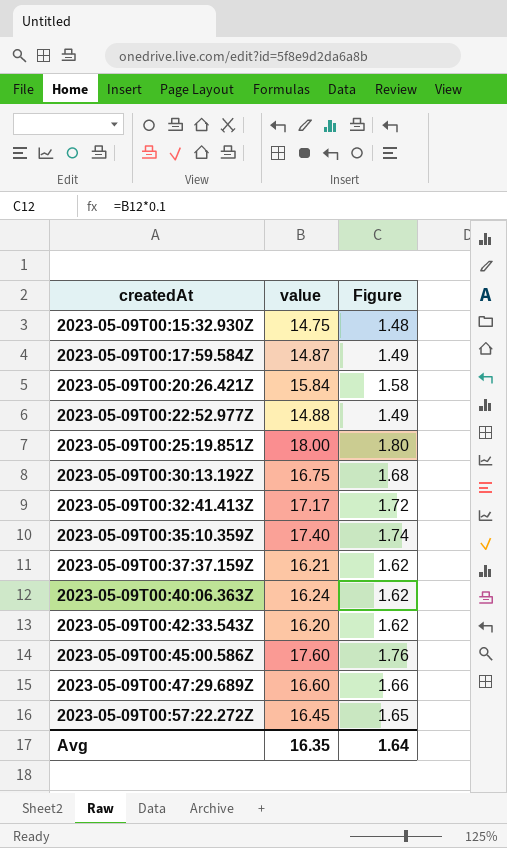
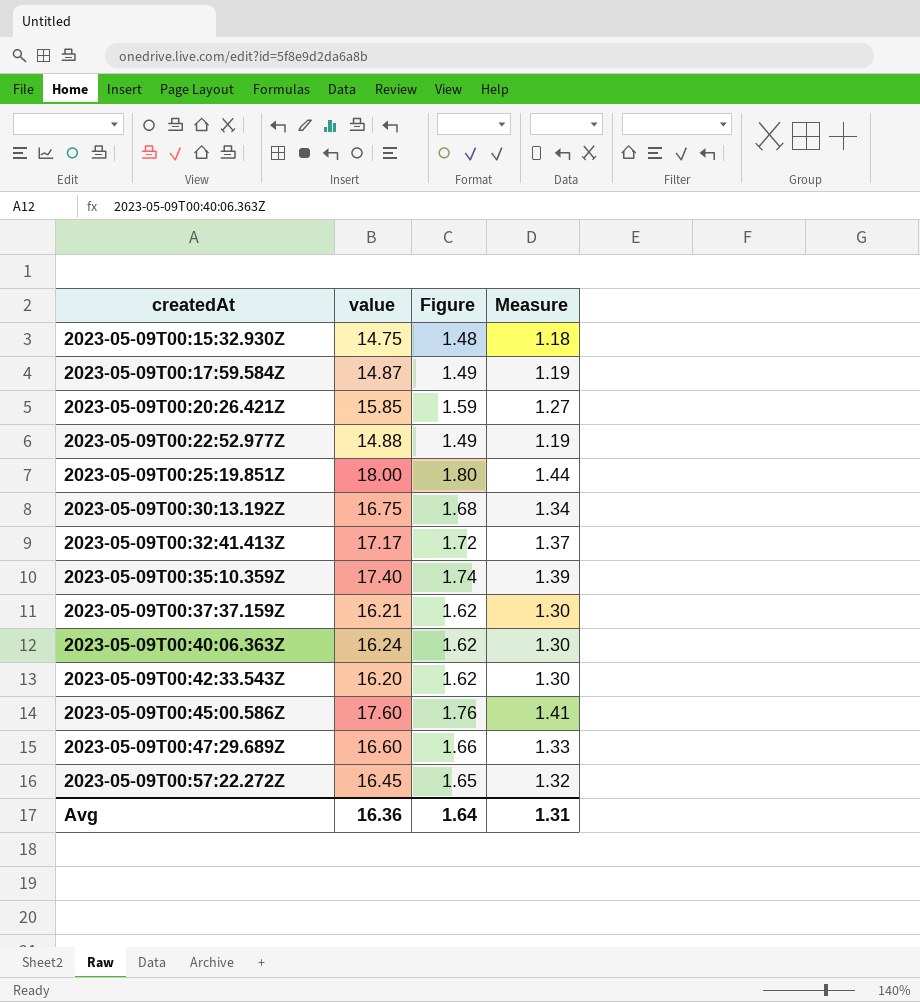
column Measure | formula: none -> [value] * 0.08
2023-05-09T00:20:26.421Z | value: 15.84 -> 15.85
2023-05-09T00:20:26.421Z | Figure: 1.58 -> 1.59
Avg | value: 16.35 -> 16.36

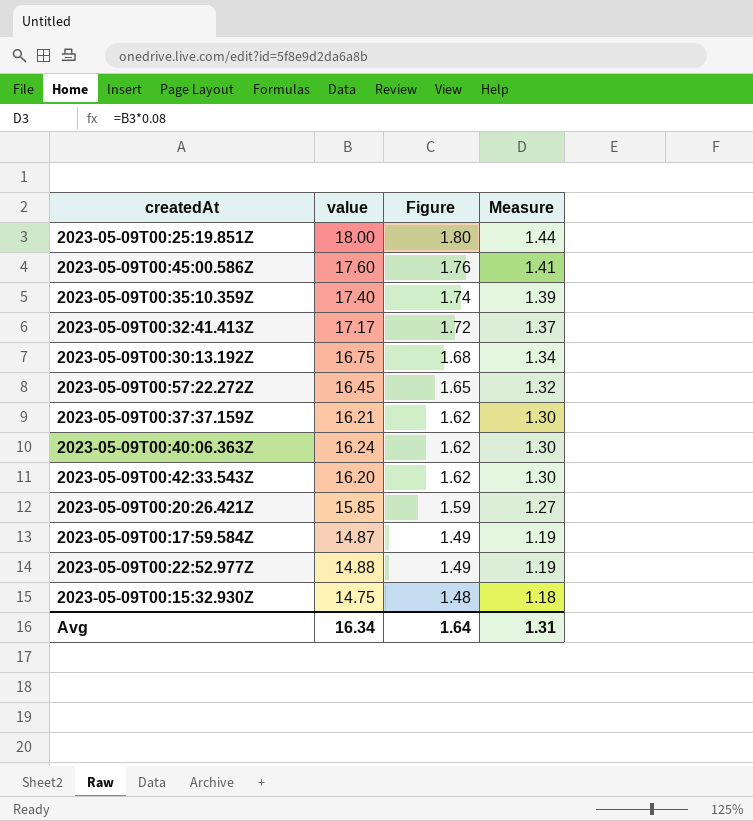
row order: createdAt ascending -> Figure descending
row 2023-05-09T00:47:29.689Z: 16.60 | 1.66 | 1.33 -> none
Avg | value: 16.36 -> 16.34

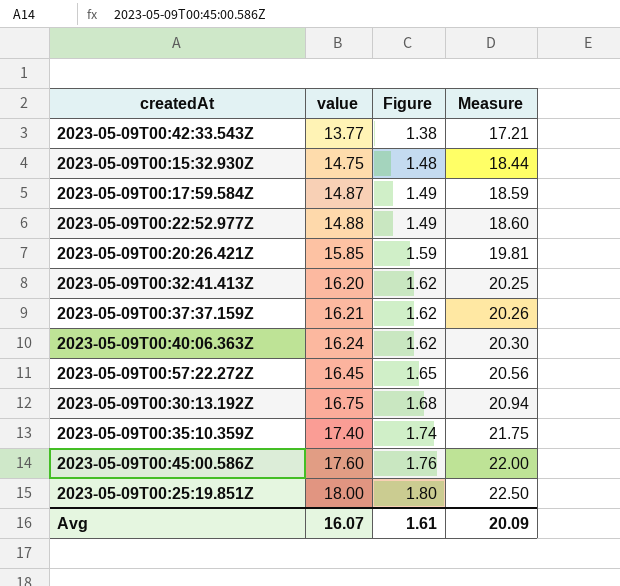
row order: Figure descending -> value ascending
column Measure | formula: [value] * 0.08 -> [value] * 1.25
2023-05-09T00:42:33.543Z | value: 16.20 -> 13.77
2023-05-09T00:42:33.543Z | Figure: 1.62 -> 1.38
2023-05-09T00:32:41.413Z | value: 17.17 -> 16.20
2023-05-09T00:32:41.413Z | Figure: 1.72 -> 1.62
Avg | value: 16.34 -> 16.07
Avg | Figure: 1.64 -> 1.61
Avg | Measure: 1.31 -> 20.09

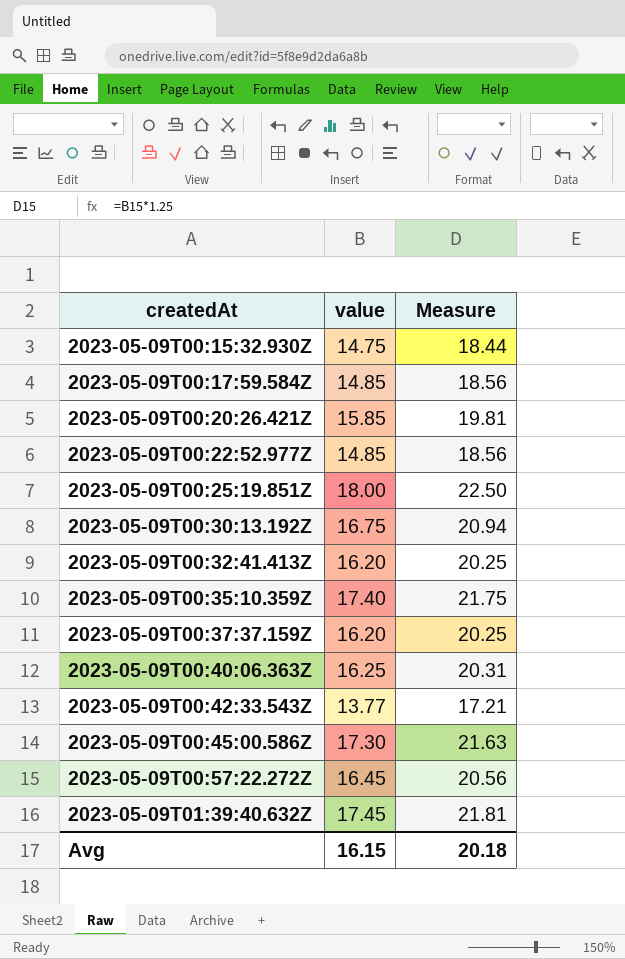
row order: value ascending -> createdAt ascending
column Figure | formula: [value] * 0.1 -> none
2023-05-09T00:17:59.584Z | value: 14.87 -> 14.85
2023-05-09T00:17:59.584Z | Measure: 18.59 -> 18.56
2023-05-09T00:22:52.977Z | value: 14.88 -> 14.85
2023-05-09T00:22:52.977Z | Measure: 18.60 -> 18.56
2023-05-09T00:37:37.159Z | value: 16.21 -> 16.20
2023-05-09T00:37:37.159Z | Measure: 20.26 -> 20.25
2023-05-09T00:40:06.363Z | value: 16.24 -> 16.25
2023-05-09T00:40:06.363Z | Measure: 20.30 -> 20.31
2023-05-09T00:45:00.586Z | value: 17.60 -> 17.30
2023-05-09T00:45:00.586Z | Measure: 22.00 -> 21.63
row 2023-05-09T01:39:40.632Z: none -> 17.45 | 21.81
Avg | value: 16.07 -> 16.15
Avg | Measure: 20.09 -> 20.18

